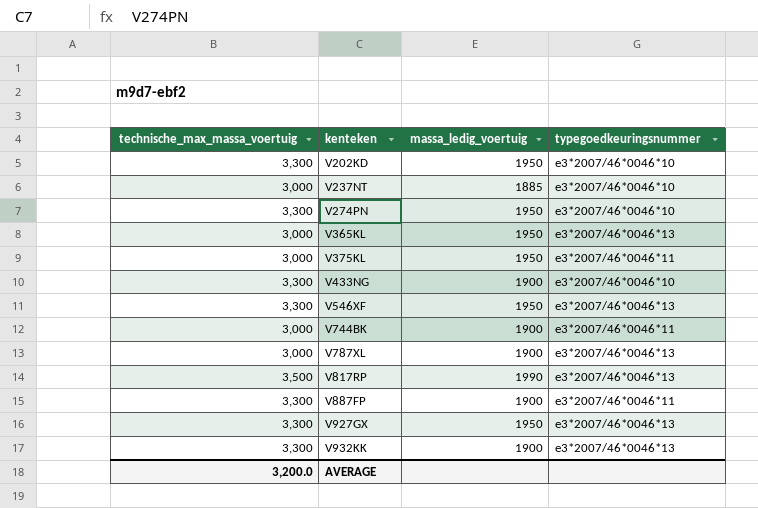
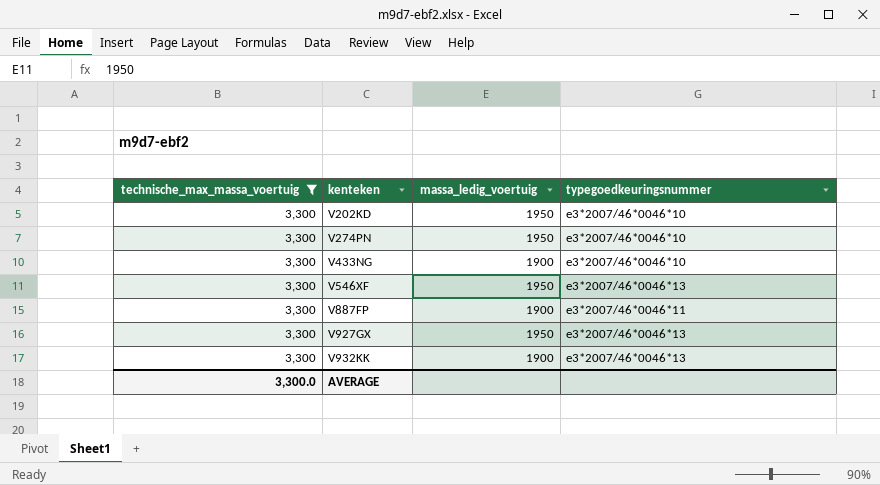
filter: none -> technische_max_massa_voertuig = 3,300
AVERAGE | technische_max_massa_voertuig: 3,200.0 -> 3,300.0

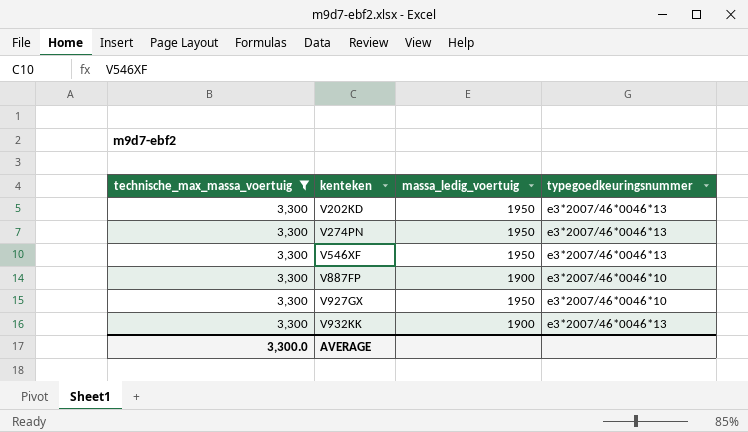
row V433NG: 3,300 | 1900 | e3*2007/46*0046*10 -> none
V202KD | typegoedkeuringsnummer: e3*2007/46*0046*10 -> e3*2007/46*0046*13
V274PN | typegoedkeuringsnummer: e3*2007/46*0046*10 -> e3*2007/46*0046*13
V887FP | typegoedkeuringsnummer: e3*2007/46*0046*11 -> e3*2007/46*0046*10
V927GX | typegoedkeuringsnummer: e3*2007/46*0046*13 -> e3*2007/46*0046*10

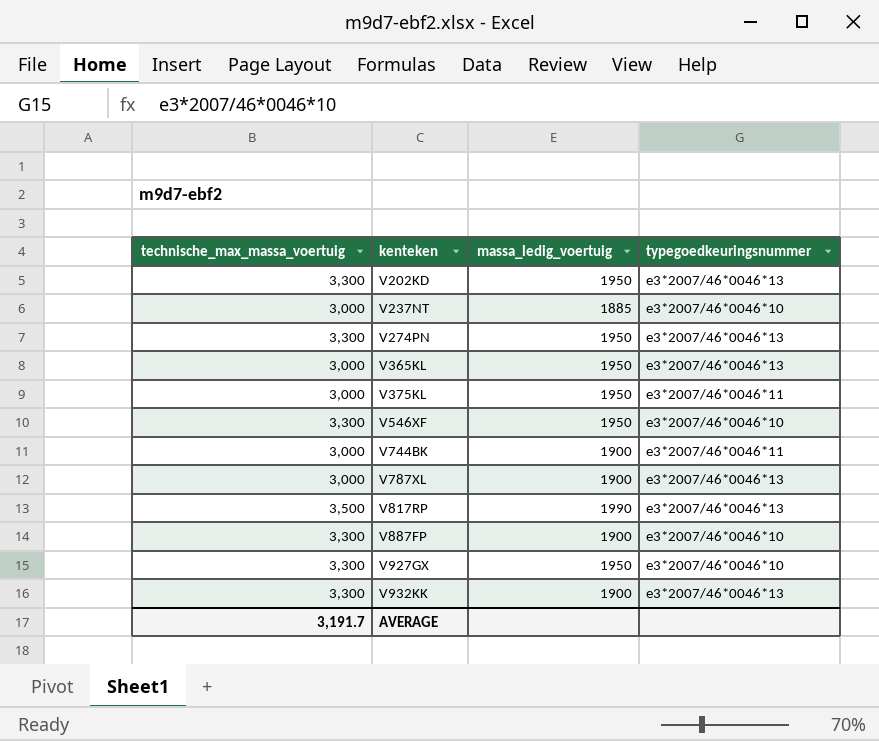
filter: technische_max_massa_voertuig = 3,300 -> none
V546XF | typegoedkeuringsnummer: e3*2007/46*0046*13 -> e3*2007/46*0046*10
AVERAGE | technische_max_massa_voertuig: 3,300.0 -> 3,191.7

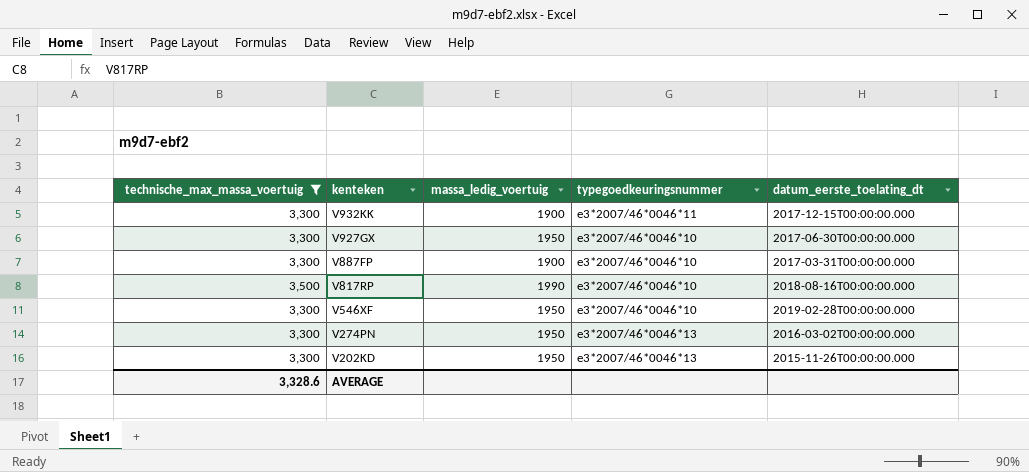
filter: none -> technische_max_massa_voertuig != 3,000
row order: kenteken ascending -> kenteken descending
column datum_eerste_toelating_dt | position: none -> 5
V932KK | typegoedkeuringsnummer: e3*2007/46*0046*13 -> e3*2007/46*0046*11
V817RP | typegoedkeuringsnummer: e3*2007/46*0046*13 -> e3*2007/46*0046*10
AVERAGE | technische_max_massa_voertuig: 3,191.7 -> 3,328.6

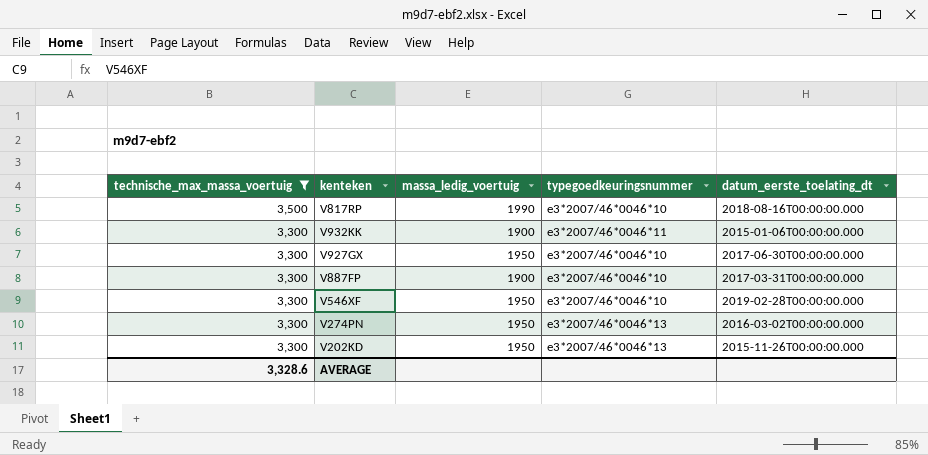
row order: kenteken descending -> technische_max_massa_voertuig descending
V932KK | datum_eerste_toelating_dt: 2017-12-15T00:00:00.000 -> 2015-01-06T00:00:00.000

